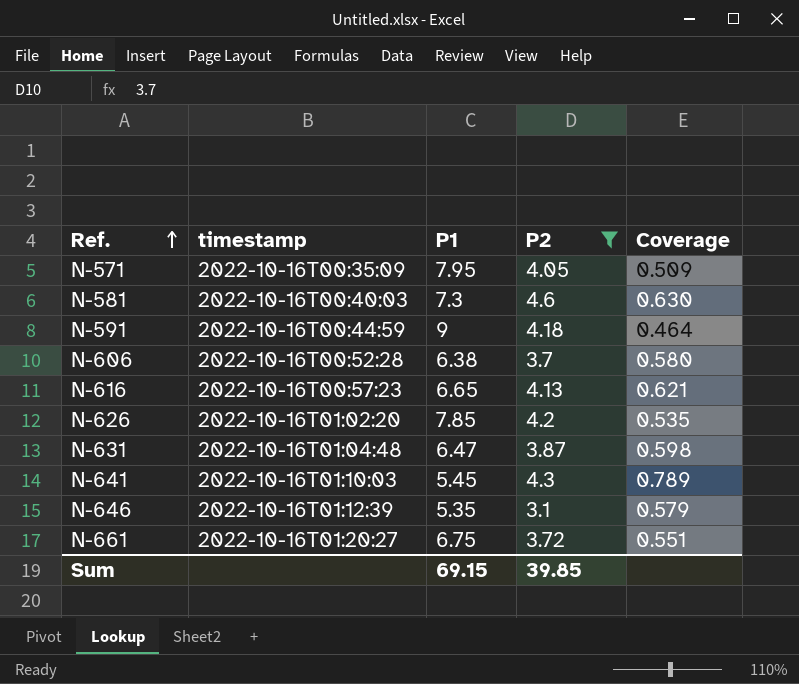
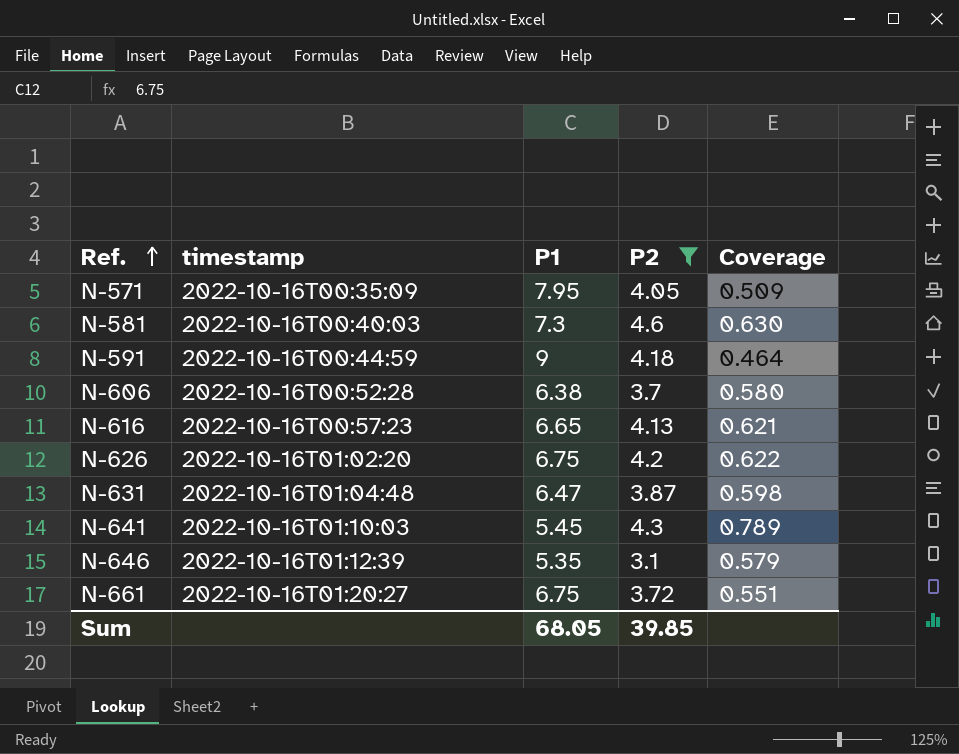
N-626 | P1: 7.85 -> 6.75
N-626 | Coverage: 0.535 -> 0.622
Sum | P1: 69.15 -> 68.05

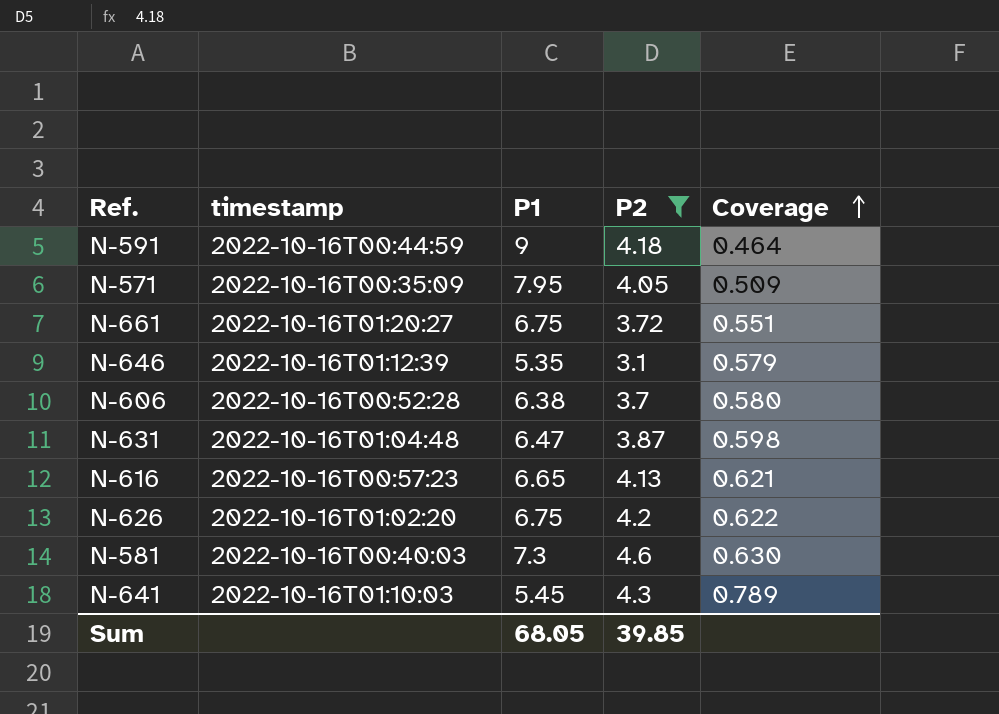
row order: Ref. ascending -> Coverage ascending

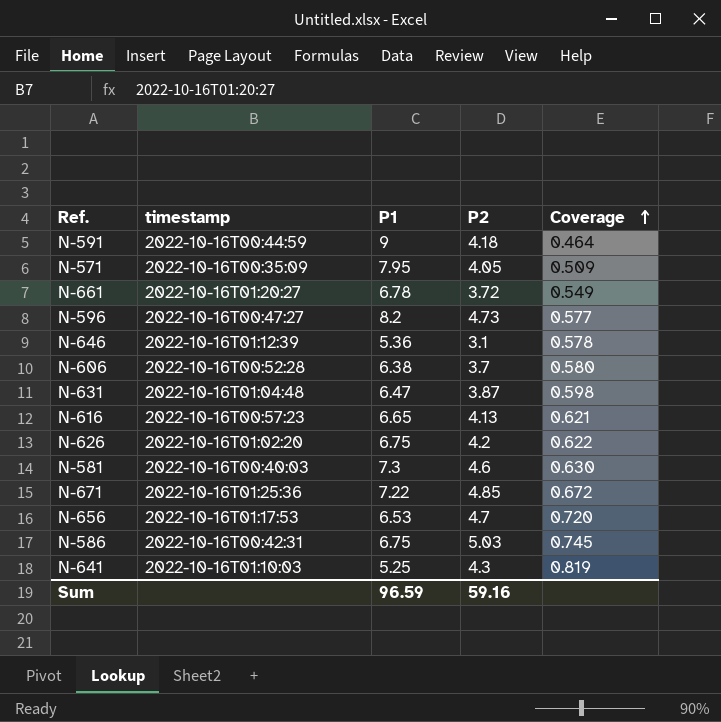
filter: P2 <= 4.6 -> none
N-661 | P1: 6.75 -> 6.78
N-661 | Coverage: 0.551 -> 0.549
N-646 | P1: 5.35 -> 5.36
N-646 | Coverage: 0.579 -> 0.578
N-641 | P1: 5.45 -> 5.25
N-641 | Coverage: 0.789 -> 0.819
Sum | P1: 68.05 -> 96.59
Sum | P2: 39.85 -> 59.16

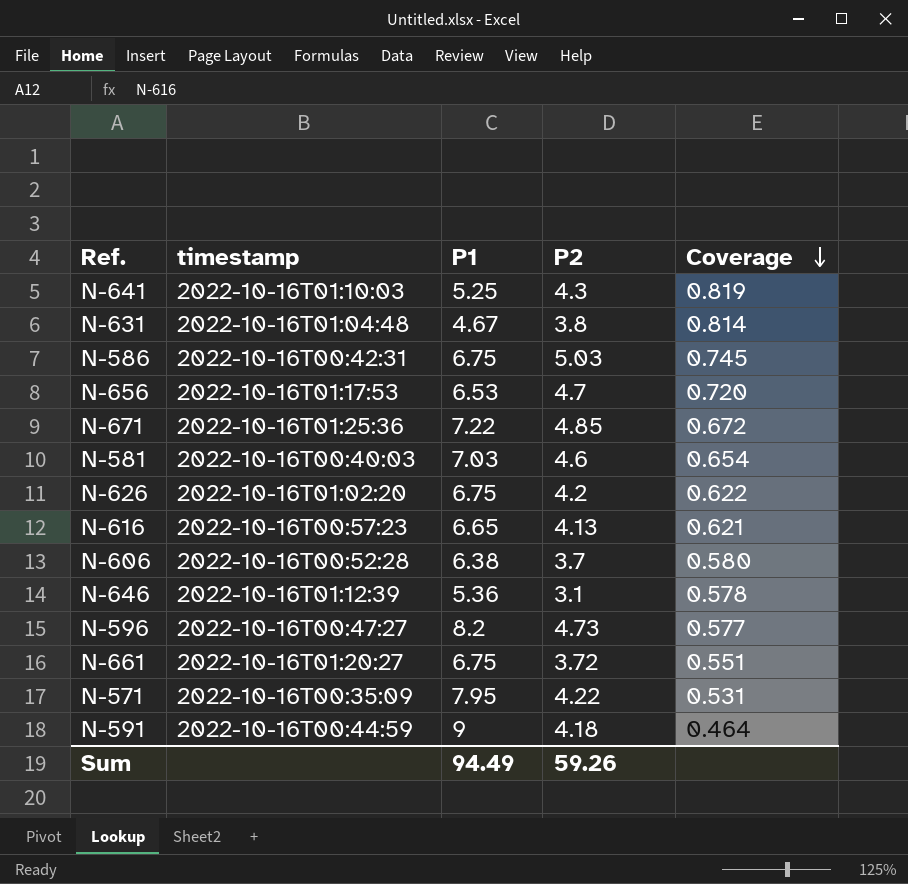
row order: Coverage ascending -> Coverage descending
N-631 | P1: 6.47 -> 4.67
N-631 | P2: 3.87 -> 3.8
N-631 | Coverage: 0.598 -> 0.814
N-581 | P1: 7.3 -> 7.03
N-581 | Coverage: 0.630 -> 0.654
N-661 | P1: 6.78 -> 6.75
N-661 | Coverage: 0.549 -> 0.551
N-571 | P2: 4.05 -> 4.22
N-571 | Coverage: 0.509 -> 0.531
Sum | P1: 96.59 -> 94.49
Sum | P2: 59.16 -> 59.26

